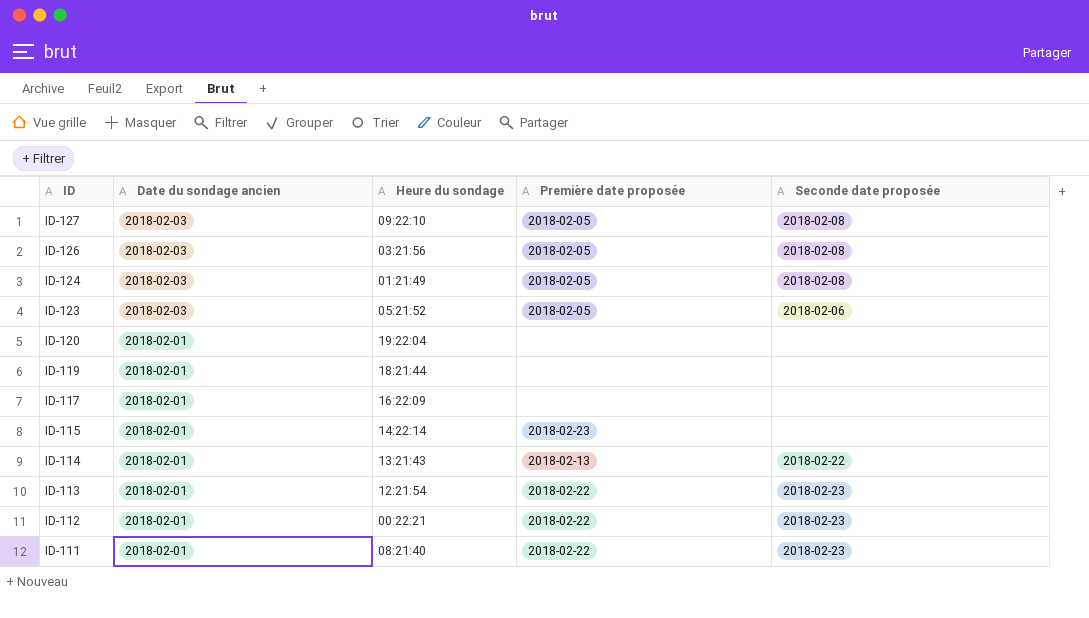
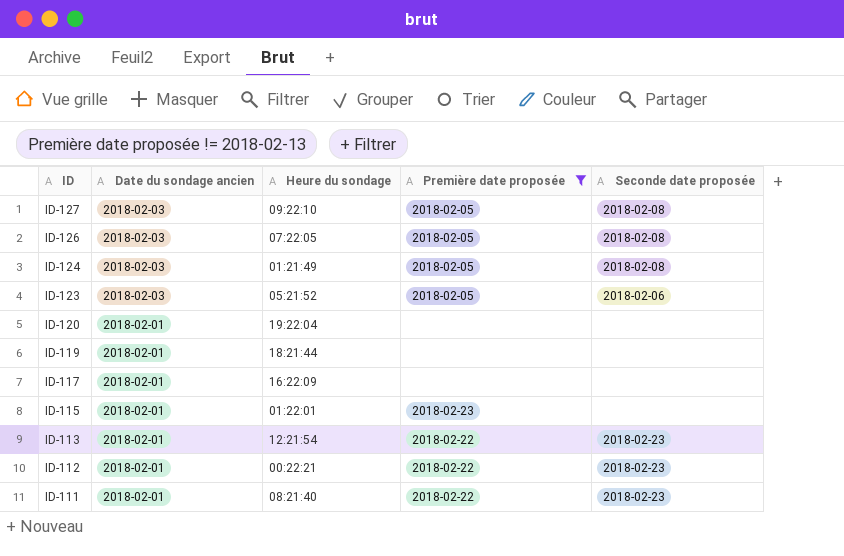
filter: none -> Première date proposée != 2018-02-13
ID-126 | Heure du sondage: 03:21:56 -> 07:22:05
ID-115 | Heure du sondage: 14:22:14 -> 01:22:01

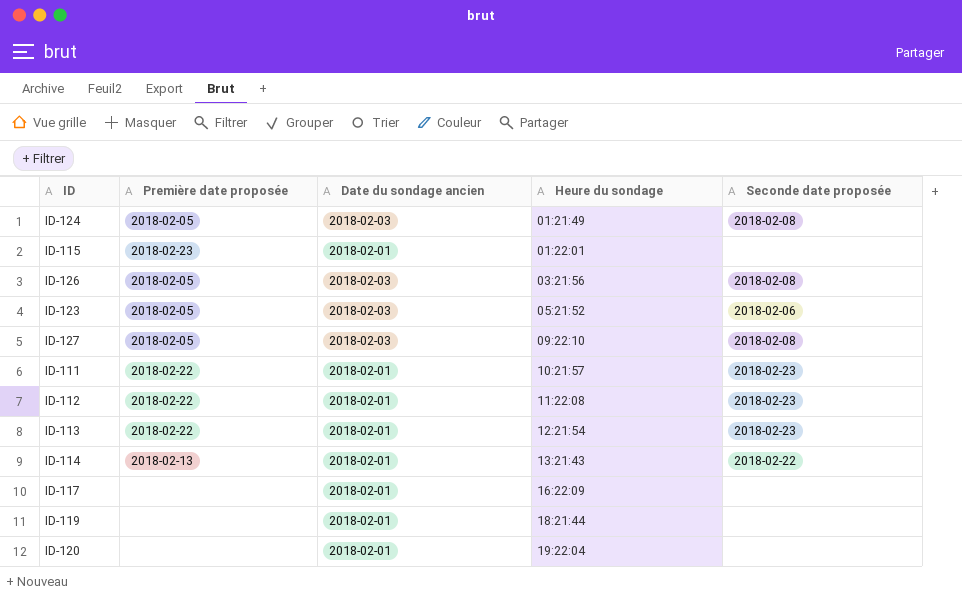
filter: Première date proposée != 2018-02-13 -> none
row order: ID descending -> Heure du sondage ascending
column Première date proposée | position: 4 -> 2
ID-126 | Heure du sondage: 07:22:05 -> 03:21:56
ID-111 | Heure du sondage: 08:21:40 -> 10:21:57
ID-112 | Heure du sondage: 00:22:21 -> 11:22:08

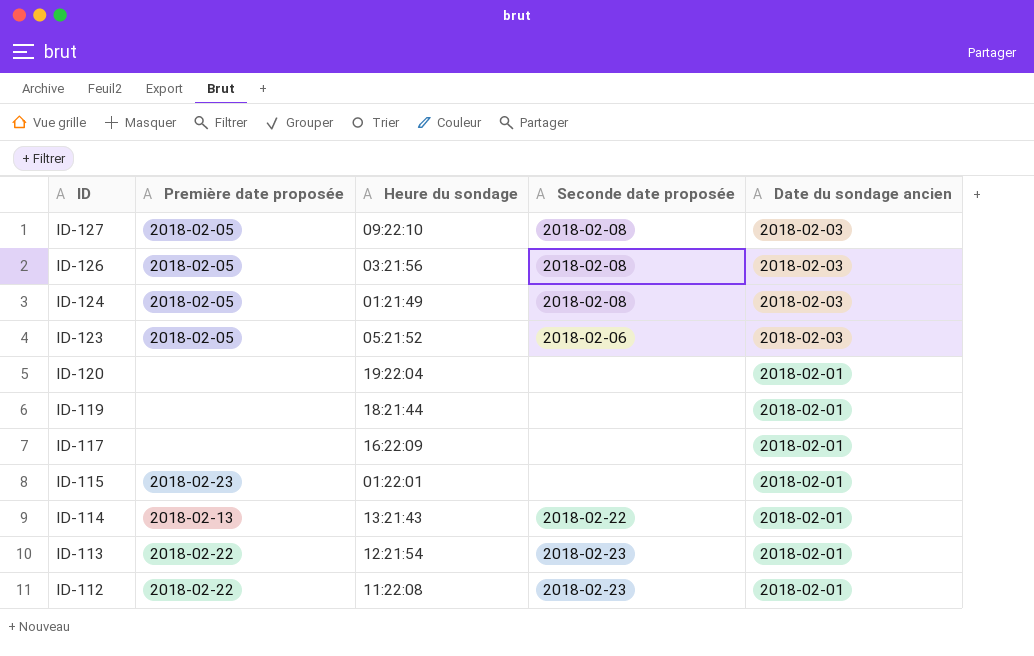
row order: Heure du sondage ascending -> ID descending
column Date du sondage ancien | position: 3 -> 5
row ID-111: 2018-02-22 | 2018-02-01 | 10:21:57 | 2018-02-23 -> none

